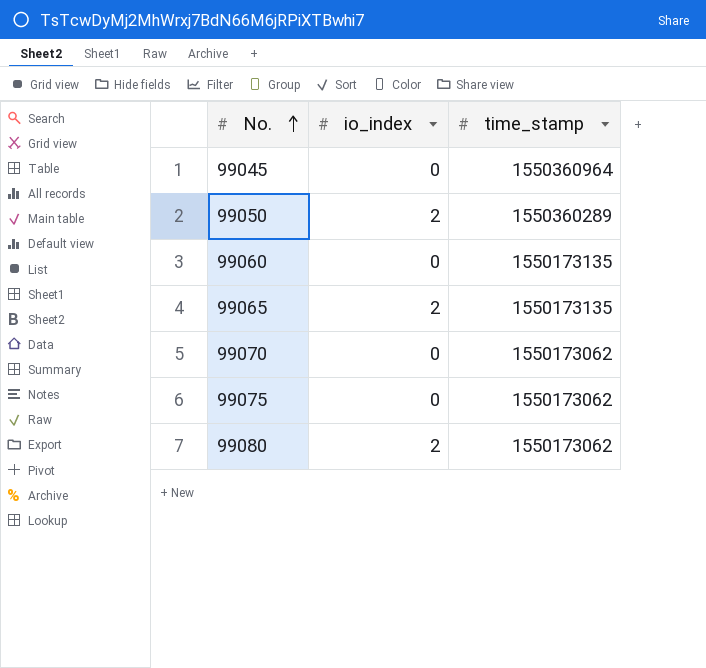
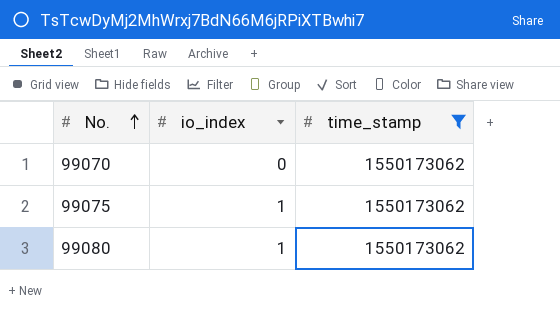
filter: none -> time_stamp = 1550173062
99075 | io_index: 0 -> 1
99080 | io_index: 2 -> 1

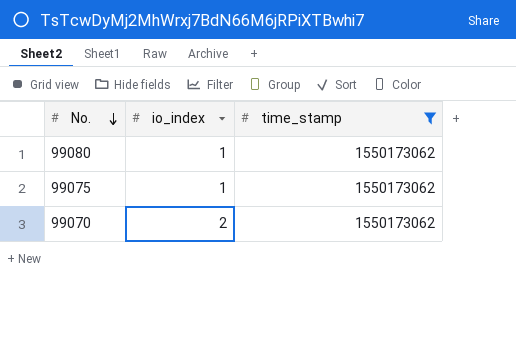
row order: No. ascending -> No. descending
99070 | io_index: 0 -> 2

